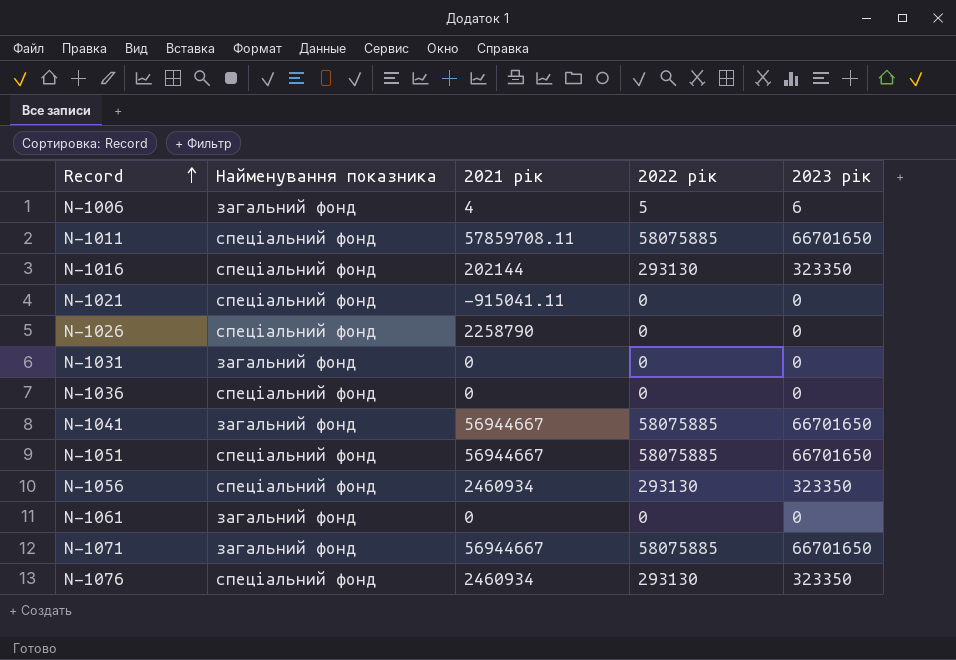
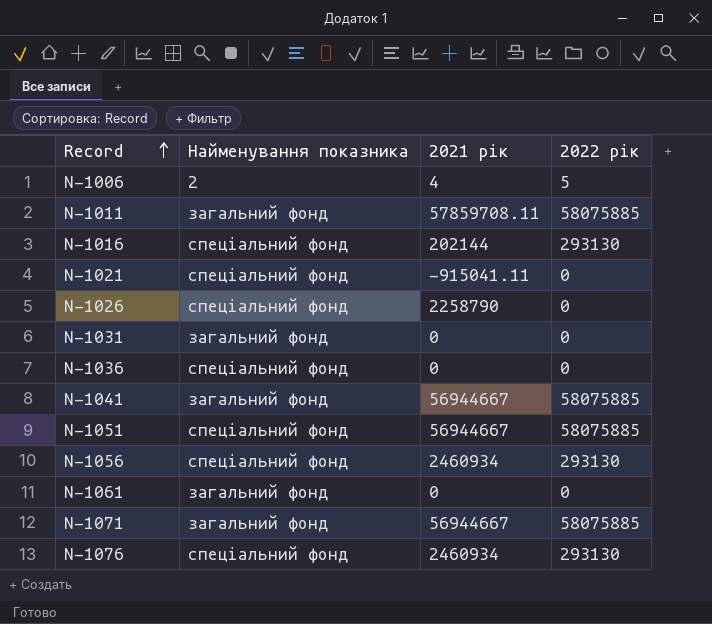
column 2023 рік | position: 5 -> none
N-1006 | Найменування показника: загальний фонд -> 2
N-1011 | Найменування показника: спеціальний фонд -> загальний фонд

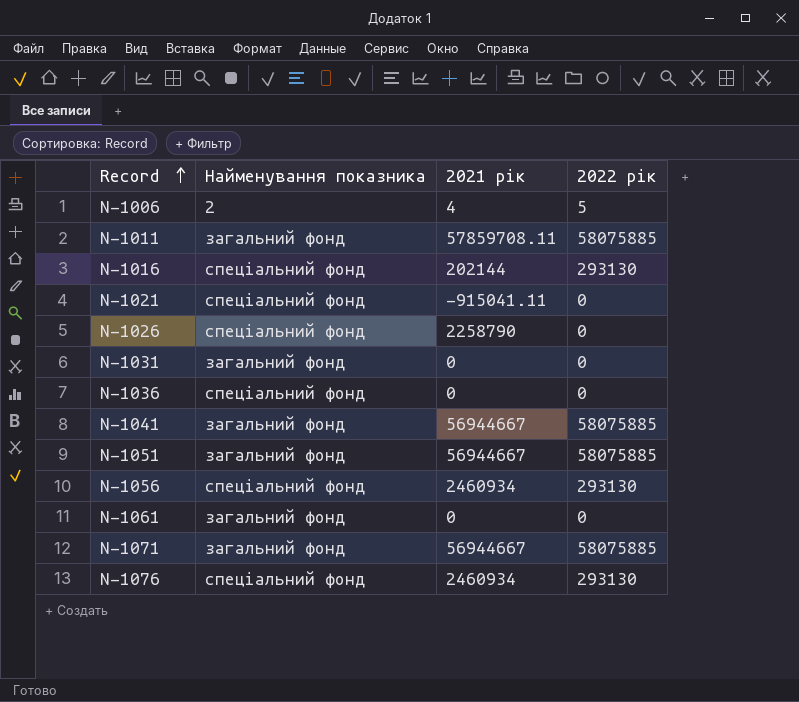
N-1051 | Найменування показника: спеціальний фонд -> загальний фонд

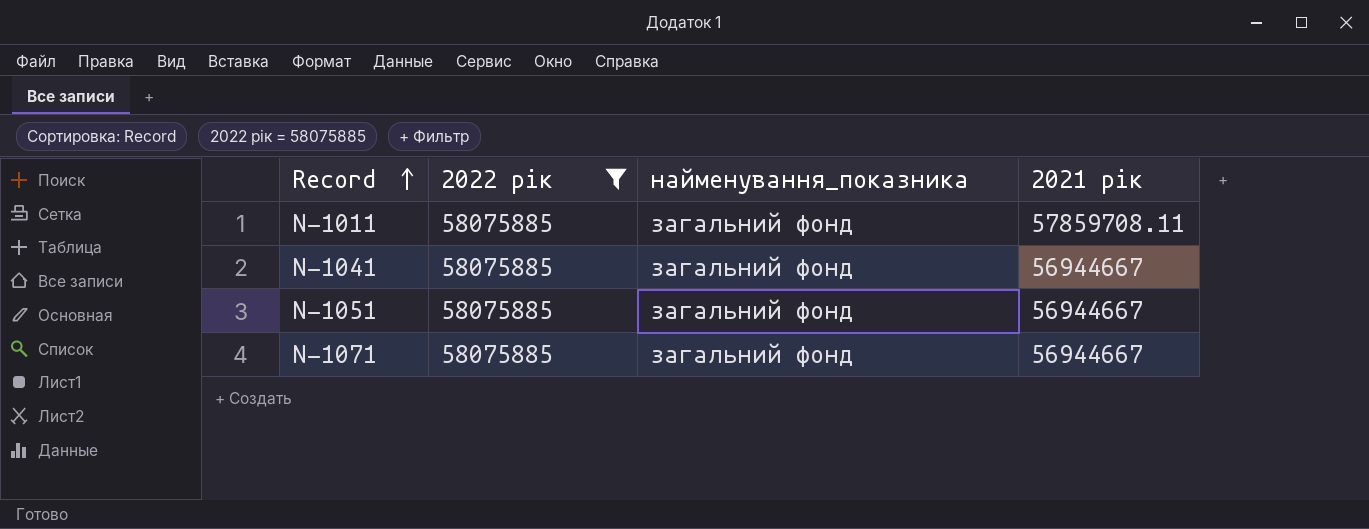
filter: none -> 2022 рік = 58075885
column 2022 рік | position: 4 -> 2
column name: Найменування показника -> найменування_показника

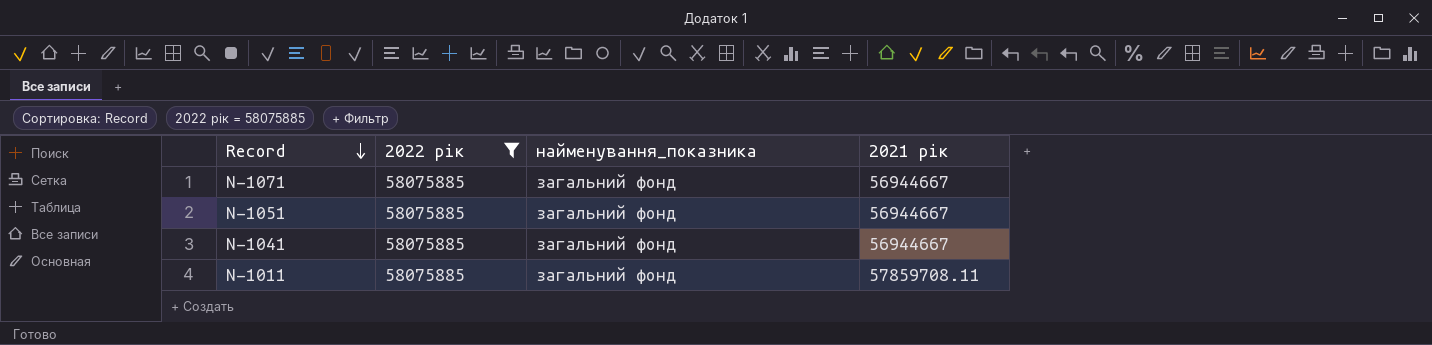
row order: Record ascending -> Record descending

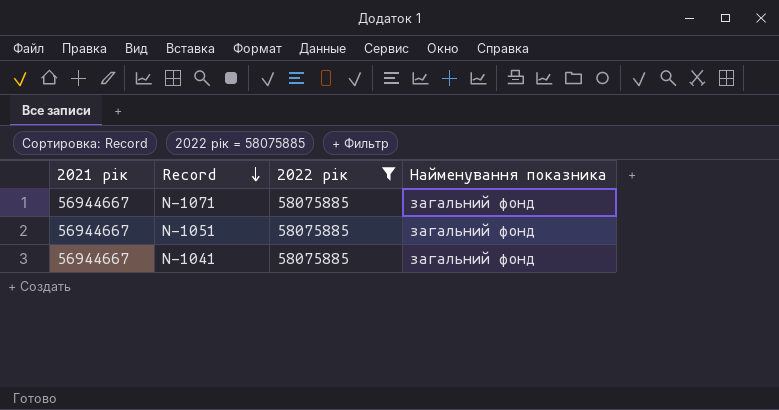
column 2021 рік | position: 4 -> 1
column name: найменування_показника -> Найменування показника
row N-1011: 58075885 | загальний фонд | 57859708.11 -> none

